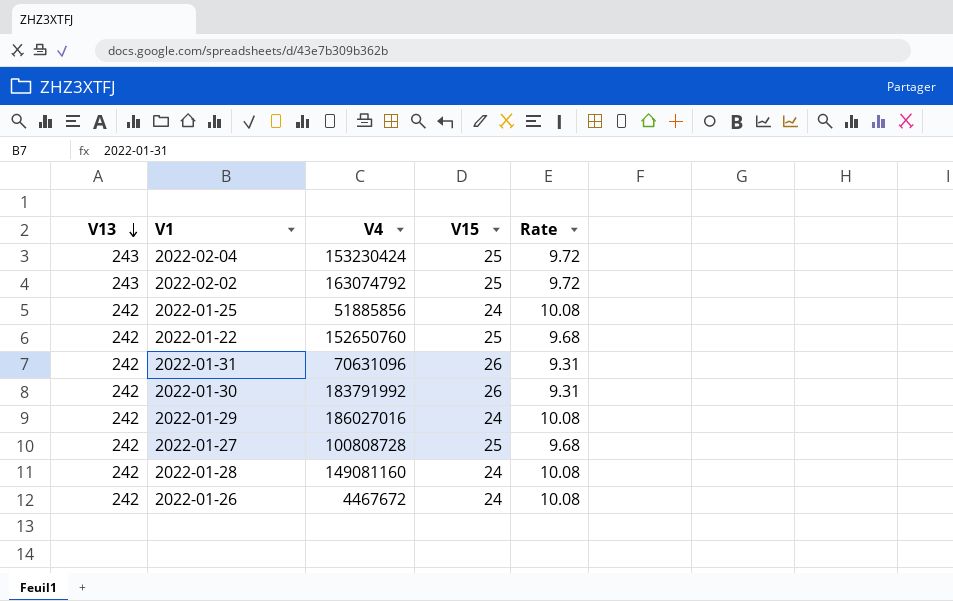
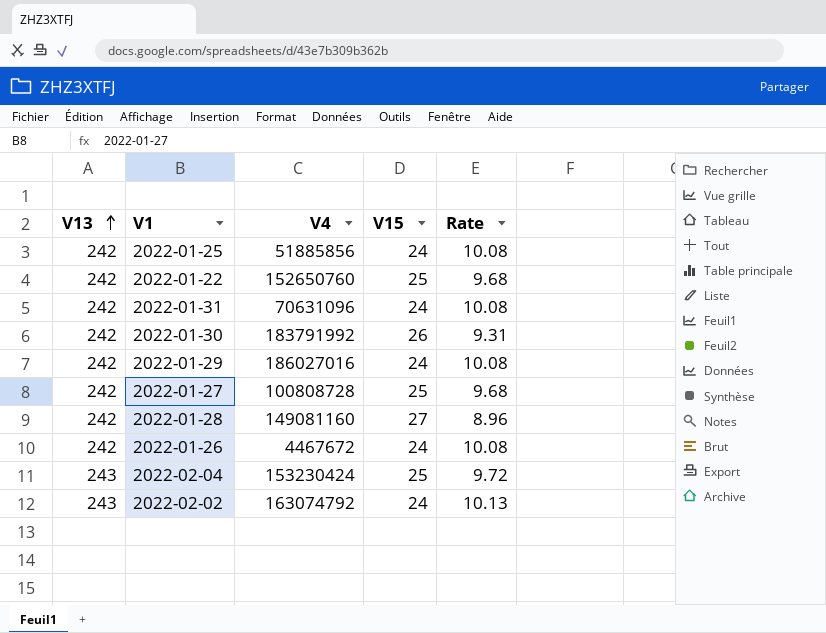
row order: V13 descending -> V13 ascending
2022-01-31 | V15: 26 -> 24
2022-01-31 | Rate: 9.31 -> 10.08
2022-01-28 | V15: 24 -> 27
2022-01-28 | Rate: 10.08 -> 8.96
2022-02-02 | V15: 25 -> 24
2022-02-02 | Rate: 9.72 -> 10.13

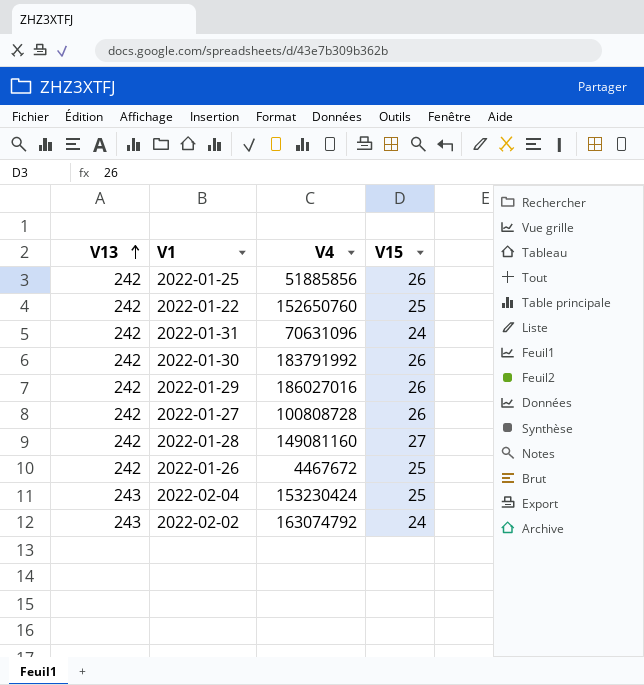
column Rate | formula: [V13] / [V15] -> none
2022-01-25 | V15: 24 -> 26
2022-01-29 | V15: 24 -> 26
2022-01-27 | V15: 25 -> 26
2022-01-26 | V15: 24 -> 25

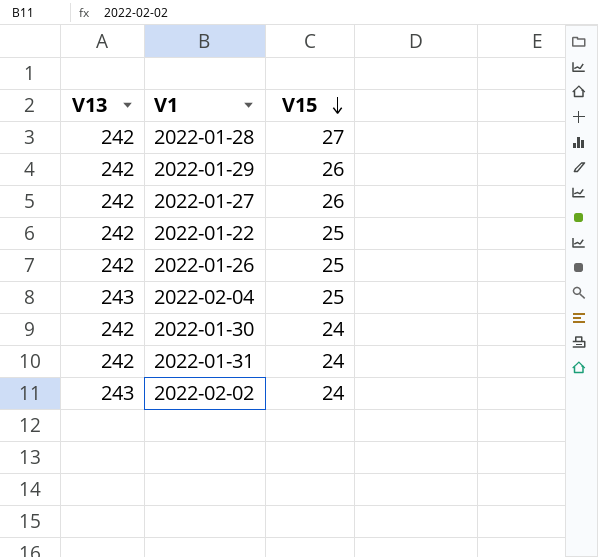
row order: V13 ascending -> V15 descending
column V4 | position: 3 -> none
row 2022-01-25: 242 | 51885856 | 26 -> none
2022-01-30 | V15: 26 -> 24

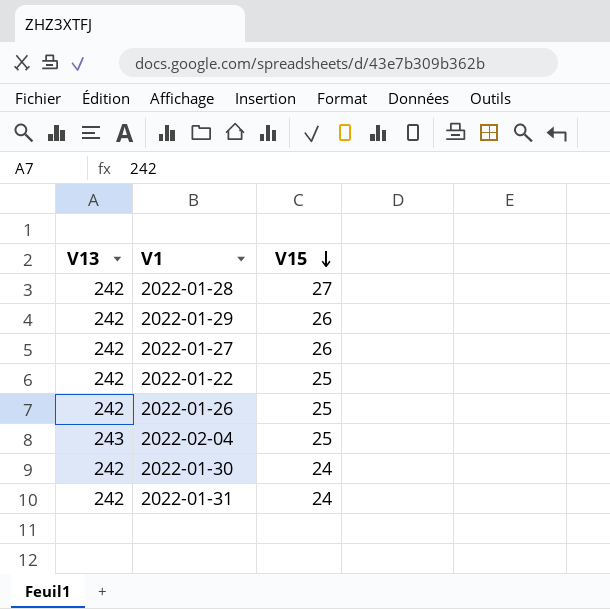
row 2022-02-02: 243 | 24 -> none

